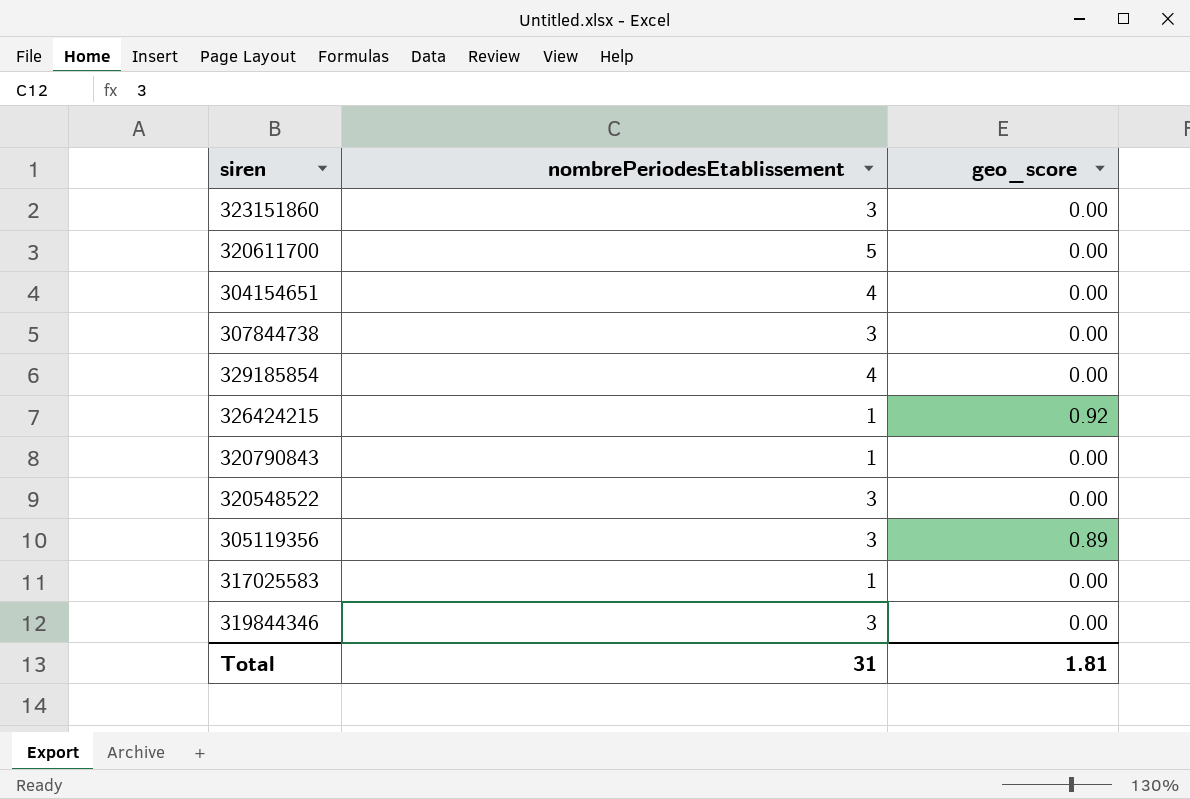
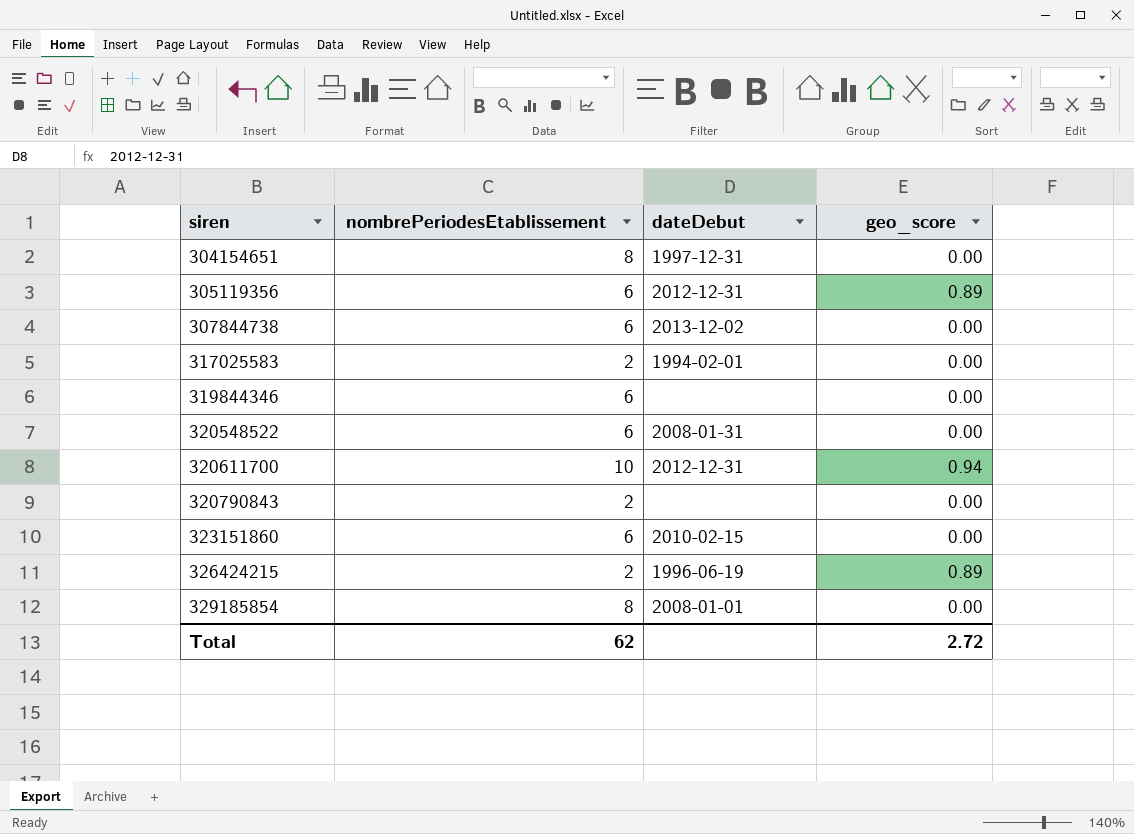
row order: none -> siren ascending
column dateDebut | position: none -> 3
304154651 | nombrePeriodesEtablissement: 4 -> 8
305119356 | nombrePeriodesEtablissement: 3 -> 6
307844738 | nombrePeriodesEtablissement: 3 -> 6
317025583 | nombrePeriodesEtablissement: 1 -> 2
319844346 | nombrePeriodesEtablissement: 3 -> 6
320548522 | nombrePeriodesEtablissement: 3 -> 6
320611700 | nombrePeriodesEtablissement: 5 -> 10
320611700 | geo_score: 0.00 -> 0.94
320790843 | nombrePeriodesEtablissement: 1 -> 2
323151860 | nombrePeriodesEtablissement: 3 -> 6
326424215 | nombrePeriodesEtablissement: 1 -> 2
326424215 | geo_score: 0.92 -> 0.89
329185854 | nombrePeriodesEtablissement: 4 -> 8
Total | nombrePeriodesEtablissement: 31 -> 62
Total | geo_score: 1.81 -> 2.72

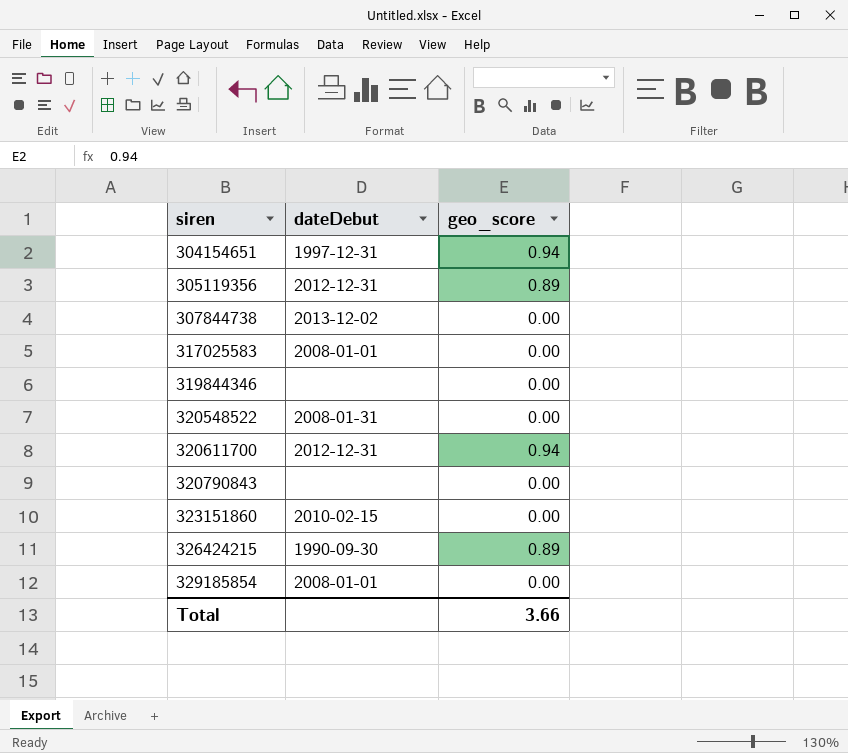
column nombrePeriodesEtablissement | position: 2 -> none
304154651 | geo_score: 0.00 -> 0.94
317025583 | dateDebut: 1994-02-01 -> 2008-01-01
326424215 | dateDebut: 1996-06-19 -> 1990-09-30
Total | geo_score: 2.72 -> 3.66

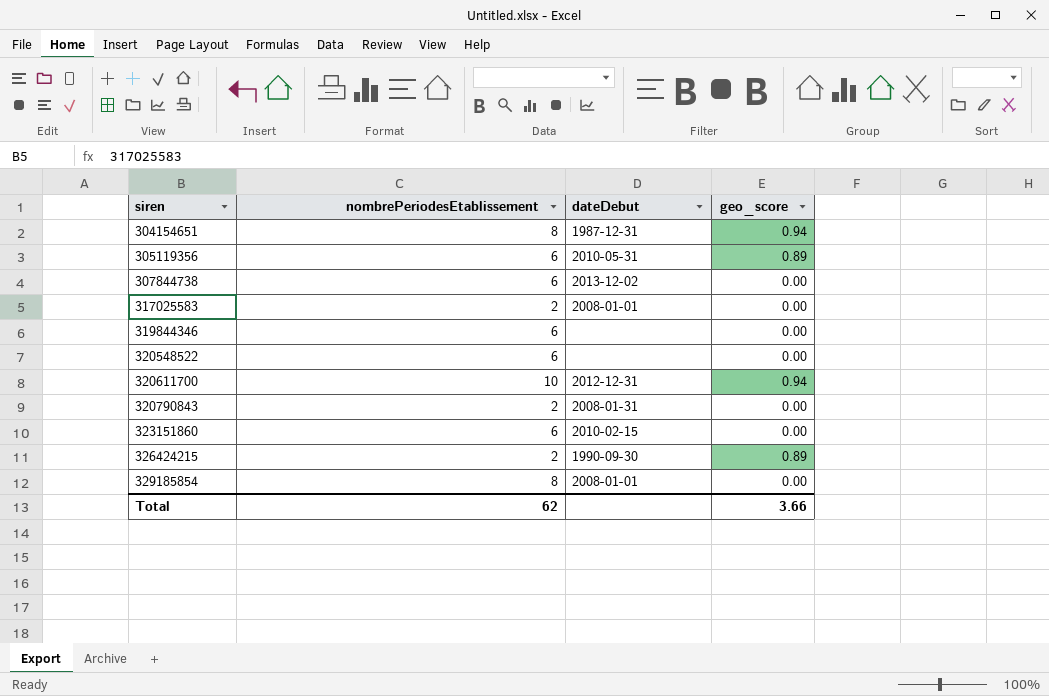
column nombrePeriodesEtablissement | position: none -> 2
304154651 | dateDebut: 1997-12-31 -> 1987-12-31
305119356 | dateDebut: 2012-12-31 -> 2010-05-31
320548522 | dateDebut: 2008-01-31 -> none
320790843 | dateDebut: none -> 2008-01-31

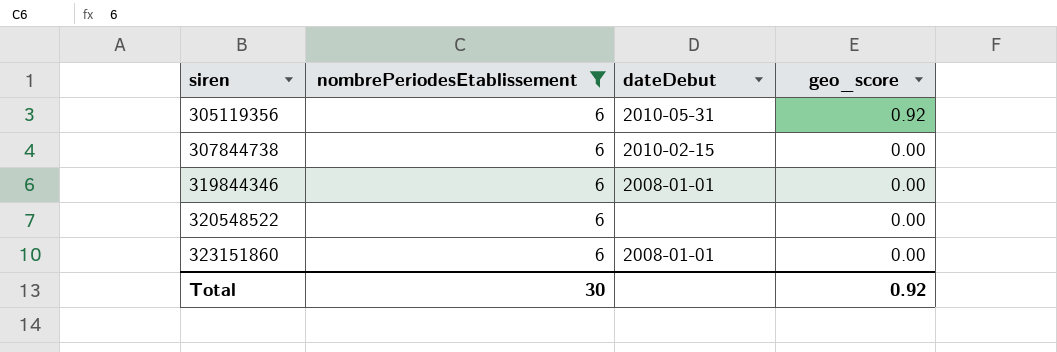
filter: none -> nombrePeriodesEtablissement = 6
305119356 | geo_score: 0.89 -> 0.92
307844738 | dateDebut: 2013-12-02 -> 2010-02-15
319844346 | dateDebut: none -> 2008-01-01
323151860 | dateDebut: 2010-02-15 -> 2008-01-01
Total | nombrePeriodesEtablissement: 62 -> 30
Total | geo_score: 3.66 -> 0.92

